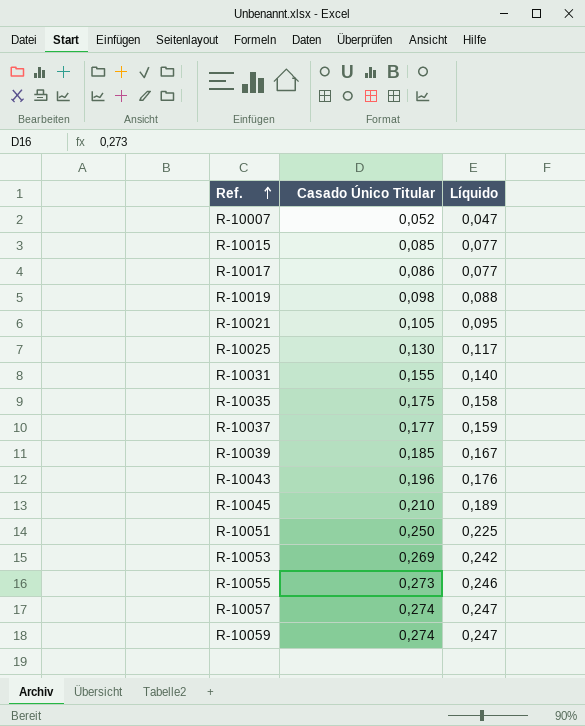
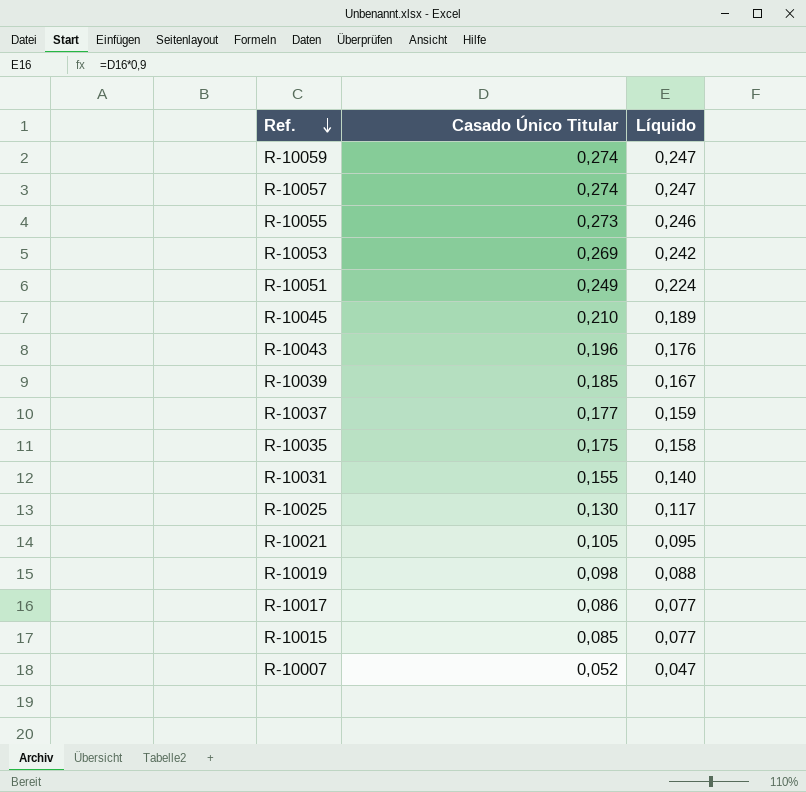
row order: Ref. ascending -> Ref. descending
R-10051 | Casado Único Titular: 0,250 -> 0,249
R-10051 | Líquido: 0,225 -> 0,224

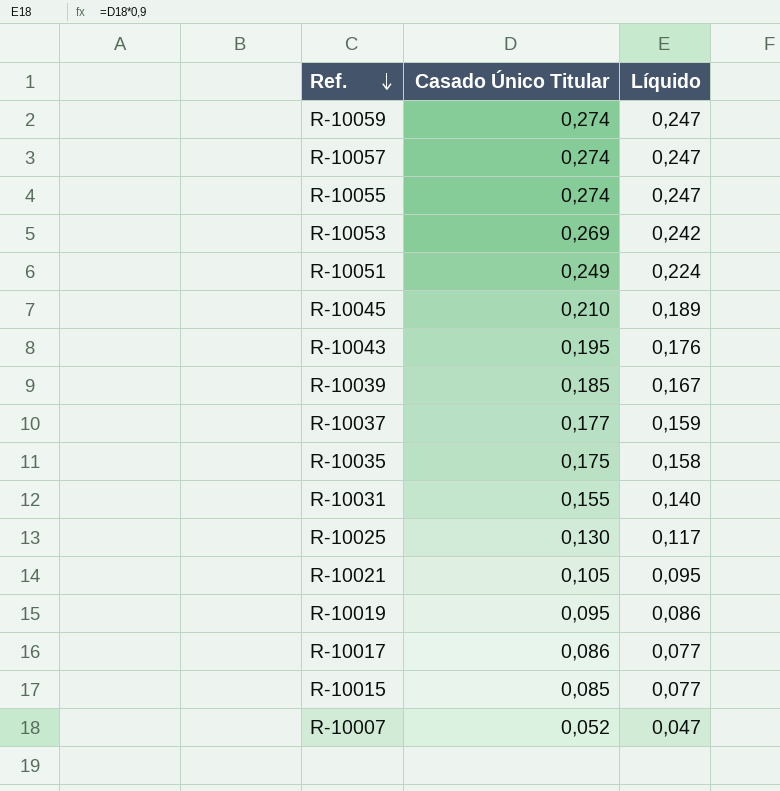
R-10055 | Casado Único Titular: 0,273 -> 0,274
R-10055 | Líquido: 0,246 -> 0,247
R-10043 | Casado Único Titular: 0,196 -> 0,195
R-10019 | Casado Único Titular: 0,098 -> 0,095
R-10019 | Líquido: 0,088 -> 0,086

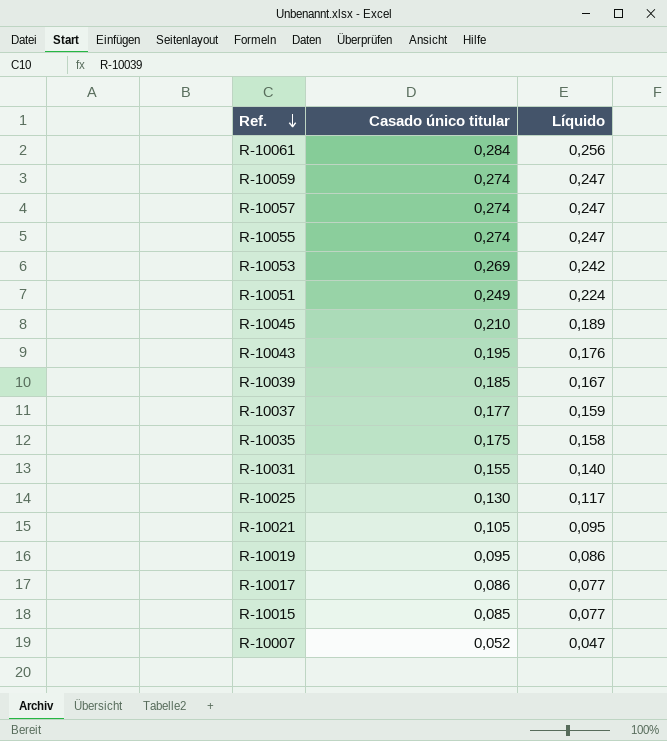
column name: Casado Único Titular -> Casado único titular
row R-10061: none -> 0,284 | 0,256

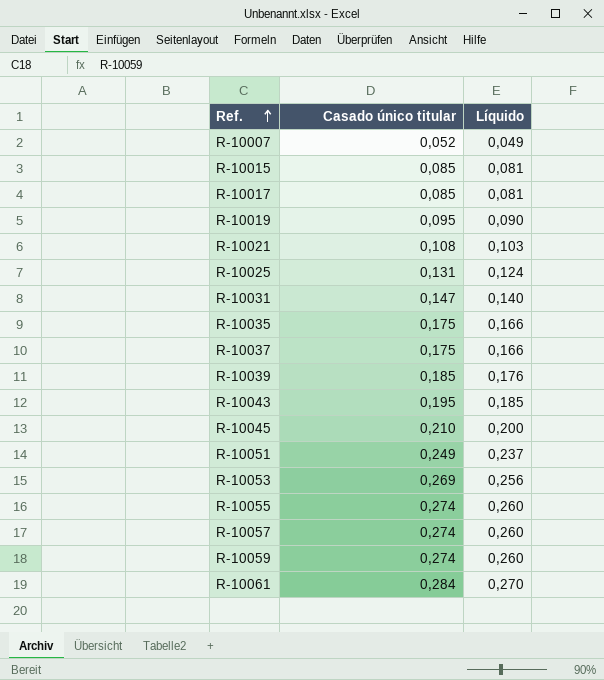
row order: Ref. descending -> Ref. ascending
column Líquido | formula: [Casado único titular] * 0,9 -> [Casado único titular] * 0,95
R-10017 | Casado único titular: 0,086 -> 0,085
R-10021 | Casado único titular: 0,105 -> 0,108
R-10025 | Casado único titular: 0,130 -> 0,131
R-10031 | Casado único titular: 0,155 -> 0,147
R-10037 | Casado único titular: 0,177 -> 0,175

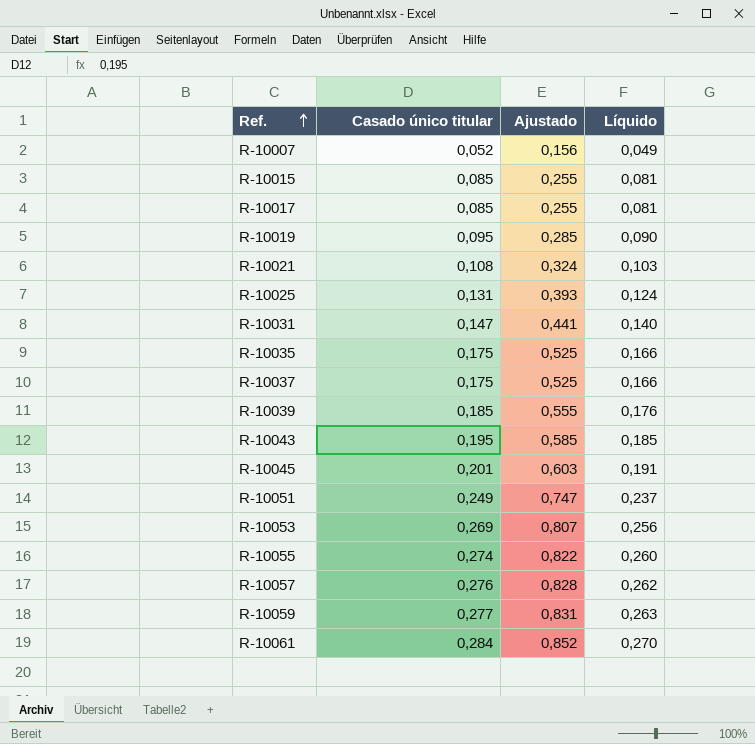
column Ajustado | formula: none -> [Casado único titular] * 3
R-10045 | Casado único titular: 0,210 -> 0,201
R-10045 | Líquido: 0,200 -> 0,191
R-10057 | Casado único titular: 0,274 -> 0,276
R-10057 | Líquido: 0,260 -> 0,262
R-10059 | Casado único titular: 0,274 -> 0,277
R-10059 | Líquido: 0,260 -> 0,263

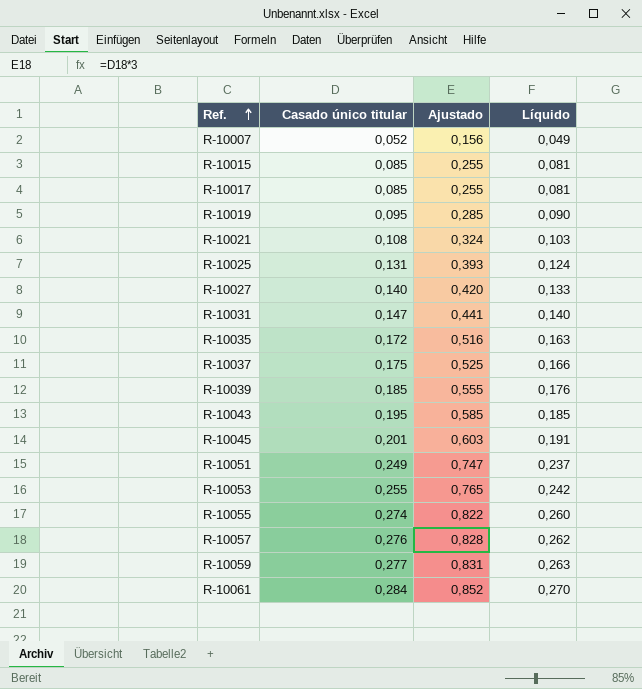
row R-10027: none -> 0,140 | 0,420 | 0,133
R-10035 | Casado único titular: 0,175 -> 0,172
R-10035 | Ajustado: 0,525 -> 0,516
R-10035 | Líquido: 0,166 -> 0,163
R-10053 | Casado único titular: 0,269 -> 0,255
R-10053 | Ajustado: 0,807 -> 0,765
R-10053 | Líquido: 0,256 -> 0,242

